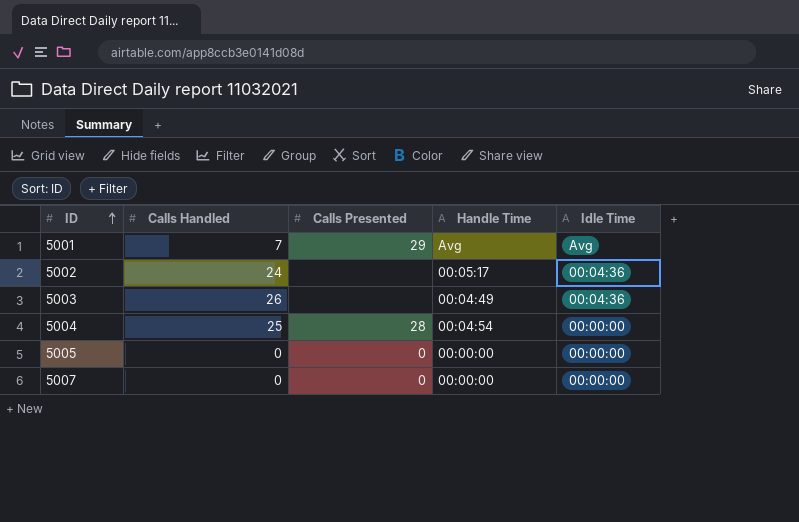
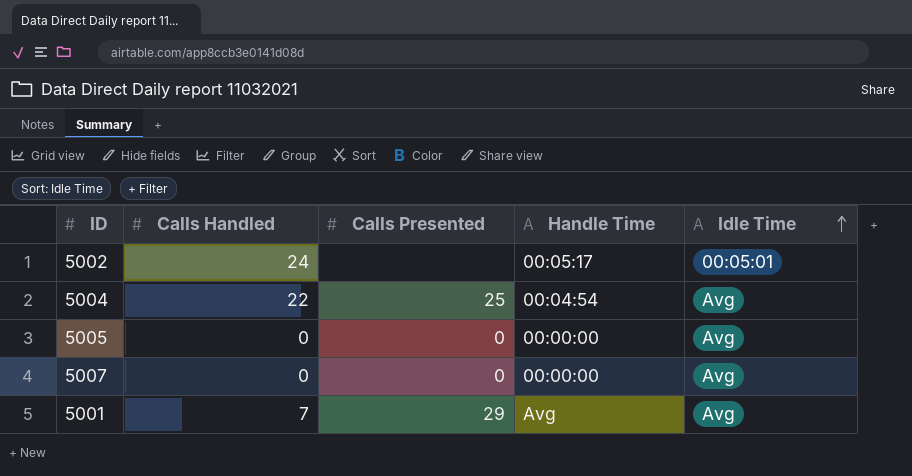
row order: ID ascending -> Idle Time ascending
row 5003: 26 | none | 00:04:49 | 00:04:36 -> none
5002 | Idle Time: 00:04:36 -> 00:05:01
5004 | Calls Handled: 25 -> 22
5004 | Calls Presented: 28 -> 25
5004 | Idle Time: 00:00:00 -> Avg
5005 | Idle Time: 00:00:00 -> Avg
5007 | Idle Time: 00:00:00 -> Avg

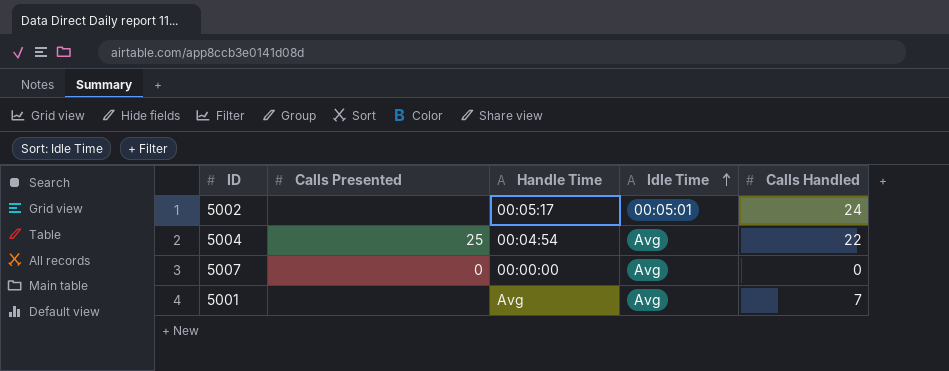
column Calls Handled | position: 2 -> 5
row 5005: 0 | 0 | 00:00:00 | Avg -> none
5001 | Calls Presented: 29 -> none

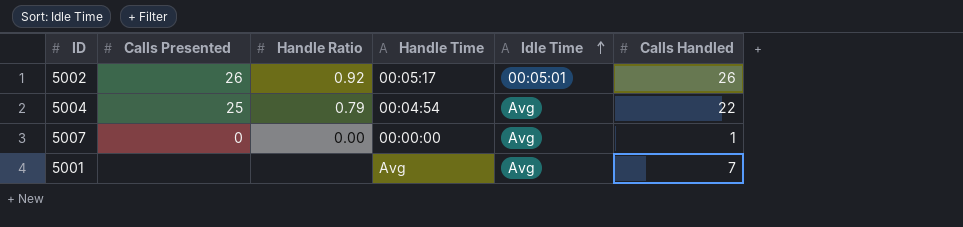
column Handle Ratio | position: none -> 3
5002 | Calls Presented: none -> 26
5002 | Calls Handled: 24 -> 26
5007 | Calls Handled: 0 -> 1

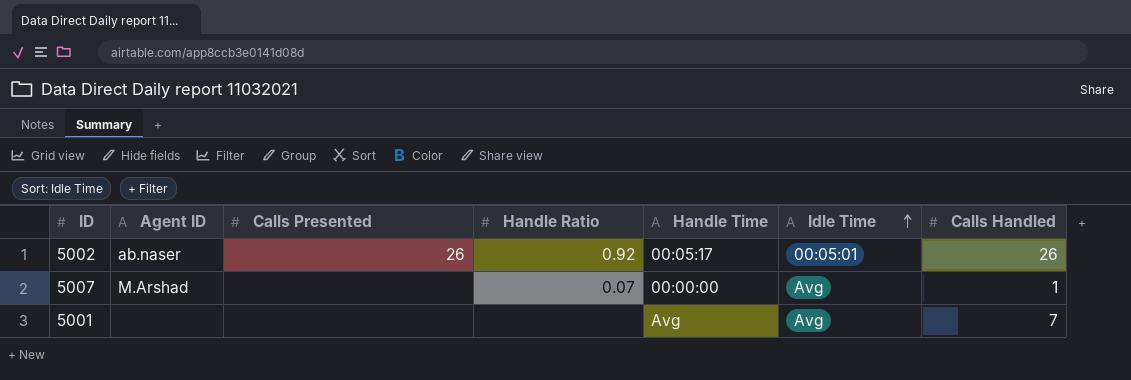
column Agent ID | position: none -> 2
row 5004: 25 | 0.79 | 00:04:54 | Avg | 22 -> none
5007 | Calls Presented: 0 -> none
5007 | Handle Ratio: 0.00 -> 0.07

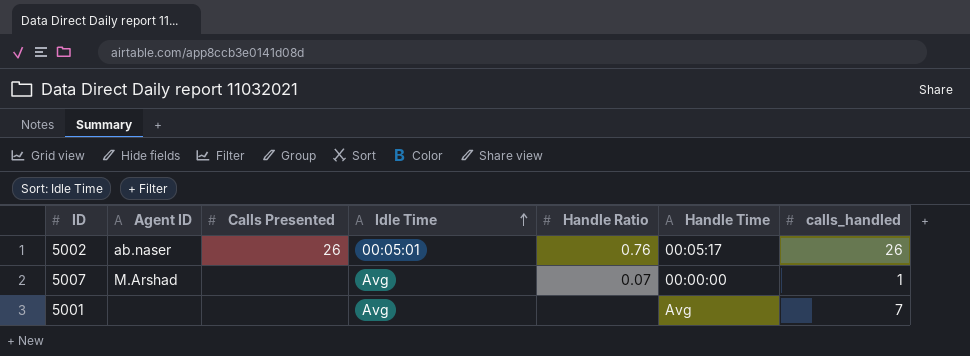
column Idle Time | position: 6 -> 4
column name: Calls Handled -> calls_handled
5002 | Handle Ratio: 0.92 -> 0.76

